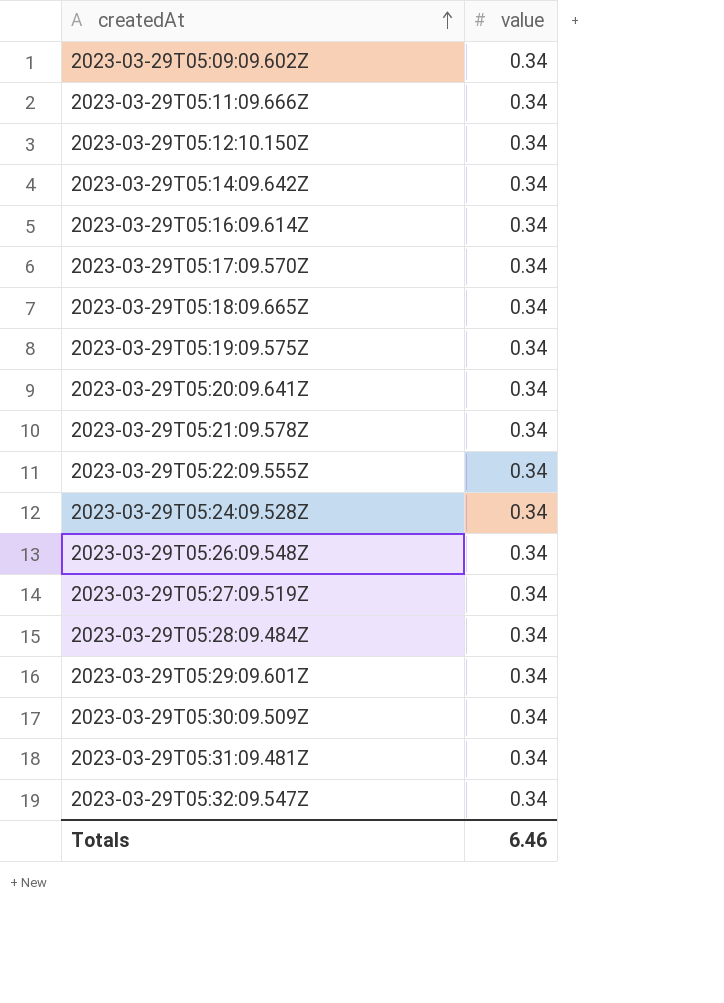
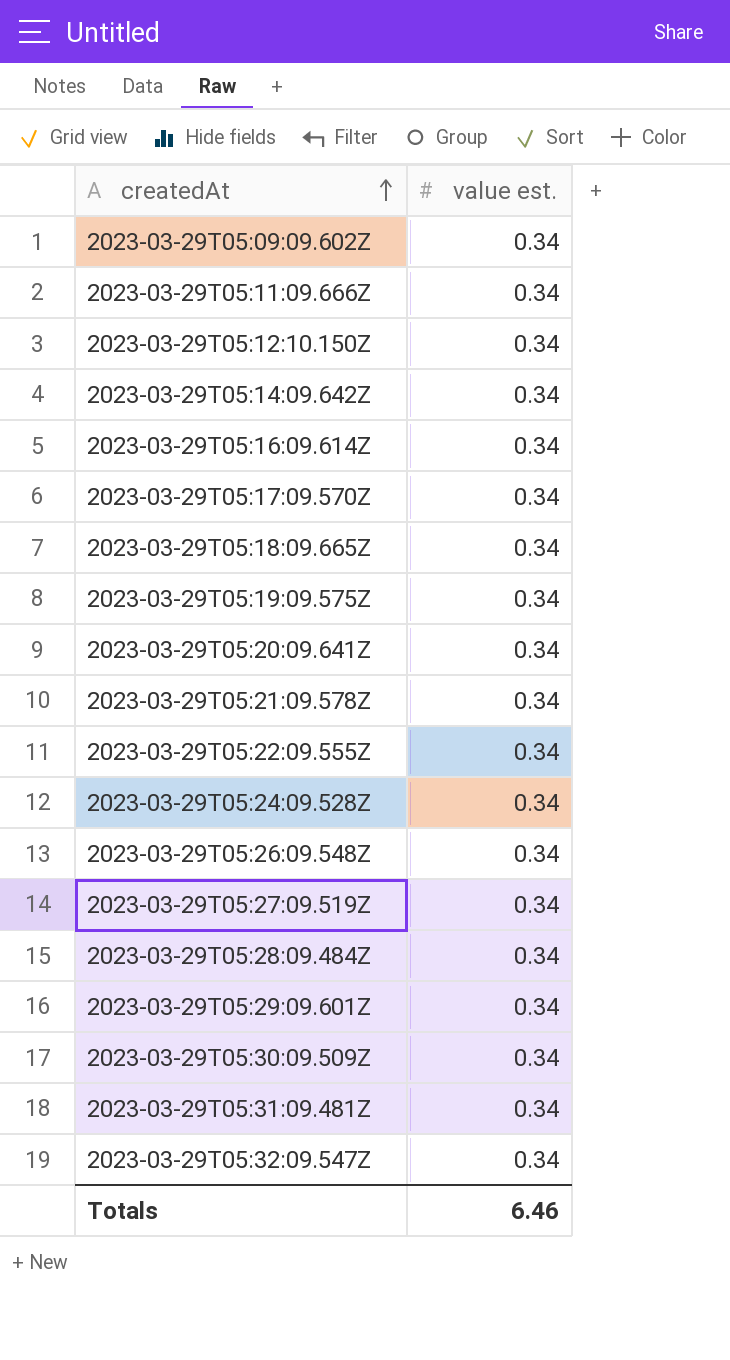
column name: value -> value est.

